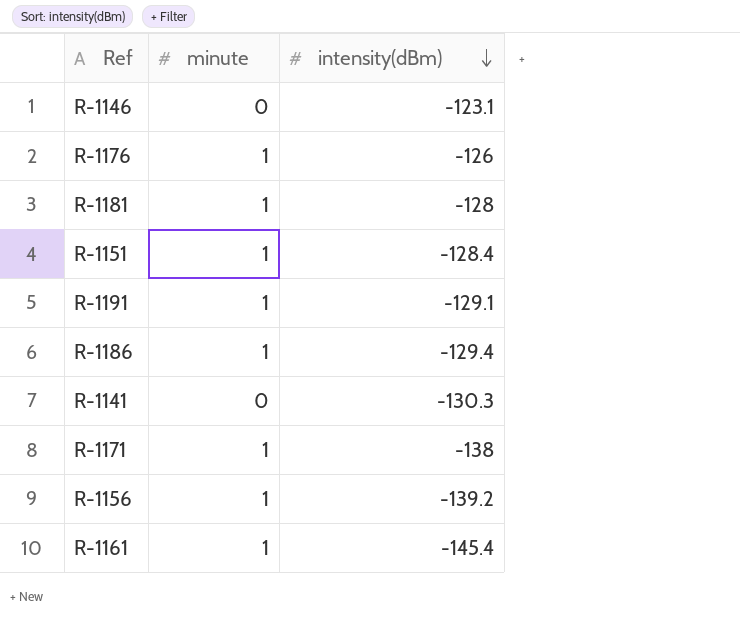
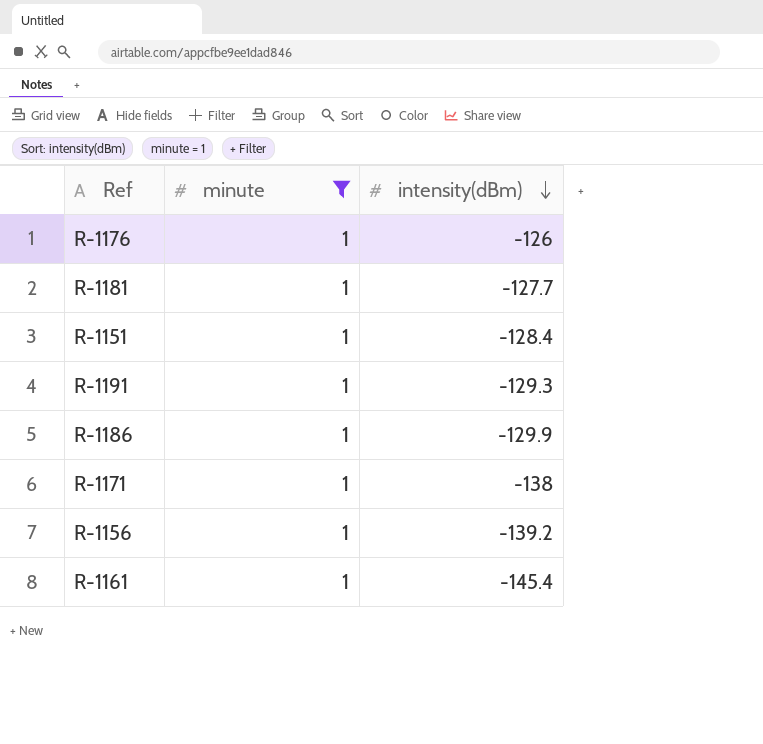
filter: none -> minute = 1
R-1181 | intensity(dBm): -128 -> -127.7
R-1191 | intensity(dBm): -129.1 -> -129.3
R-1186 | intensity(dBm): -129.4 -> -129.9

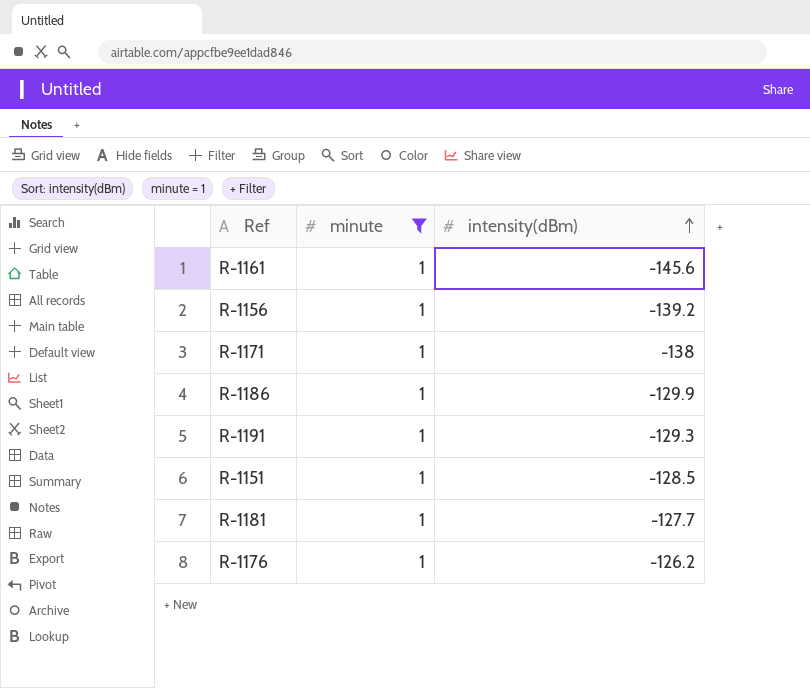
row order: intensity(dBm) descending -> intensity(dBm) ascending
R-1161 | intensity(dBm): -145.4 -> -145.6
R-1151 | intensity(dBm): -128.4 -> -128.5
R-1176 | intensity(dBm): -126 -> -126.2

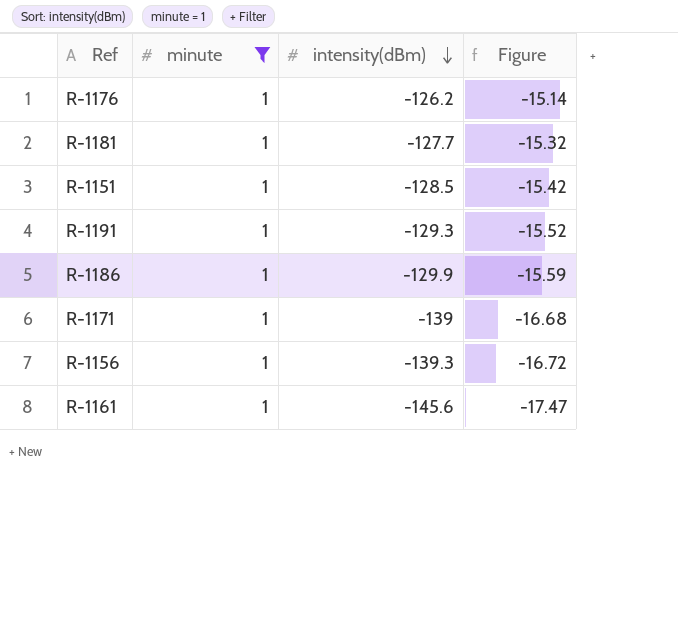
row order: intensity(dBm) ascending -> intensity(dBm) descending
column Figure | formula: none -> [intensity(dBm)] * 0.12
R-1171 | intensity(dBm): -138 -> -139
R-1156 | intensity(dBm): -139.2 -> -139.3

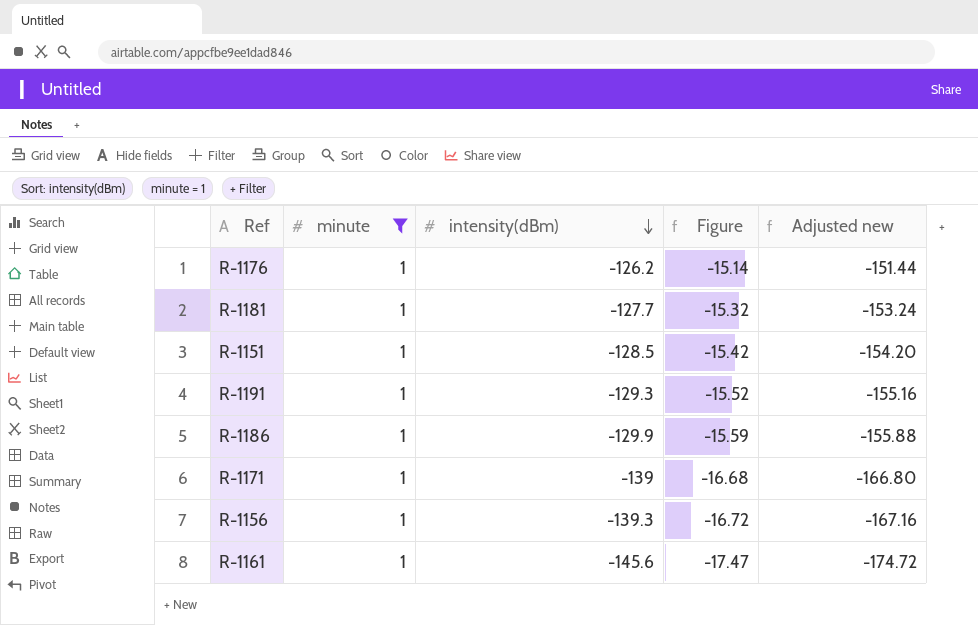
column Adjusted new | formula: none -> [intensity(dBm)] * 1.2

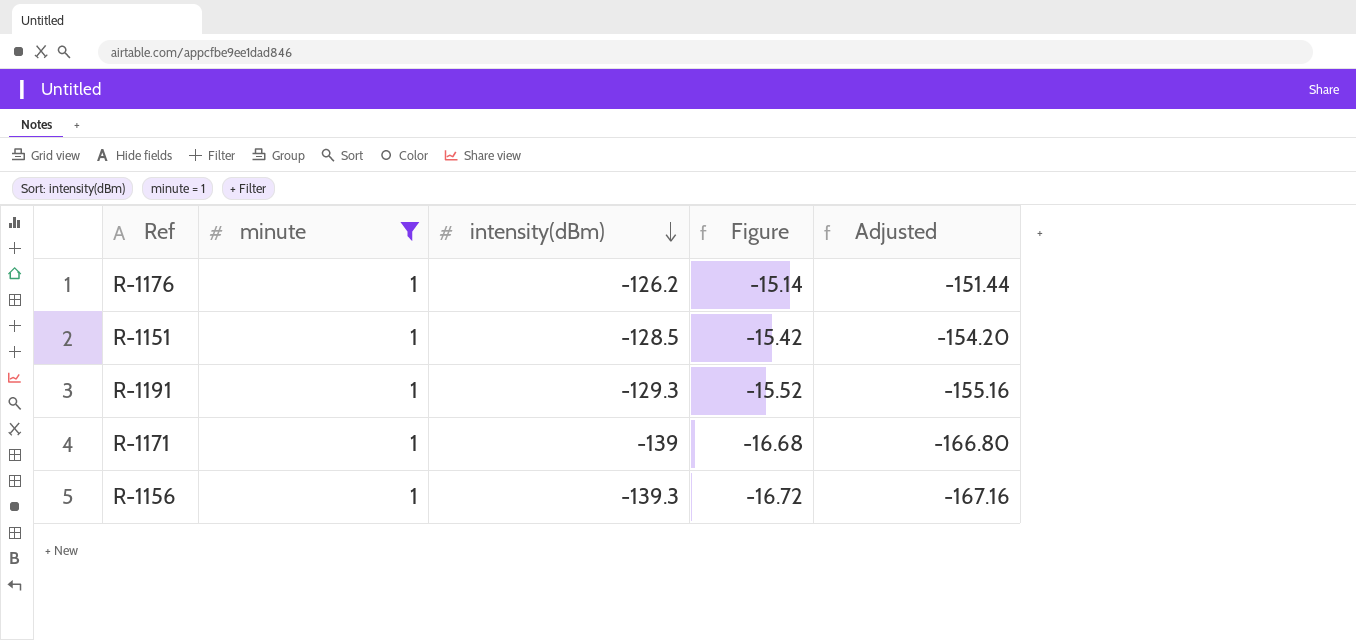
column name: Adjusted new -> Adjusted
row R-1181: 1 | -127.7 | -15.32 | -153.24 -> none
row R-1186: 1 | -129.9 | -15.59 | -155.88 -> none
row R-1161: 1 | -145.6 | -17.47 | -174.72 -> none

